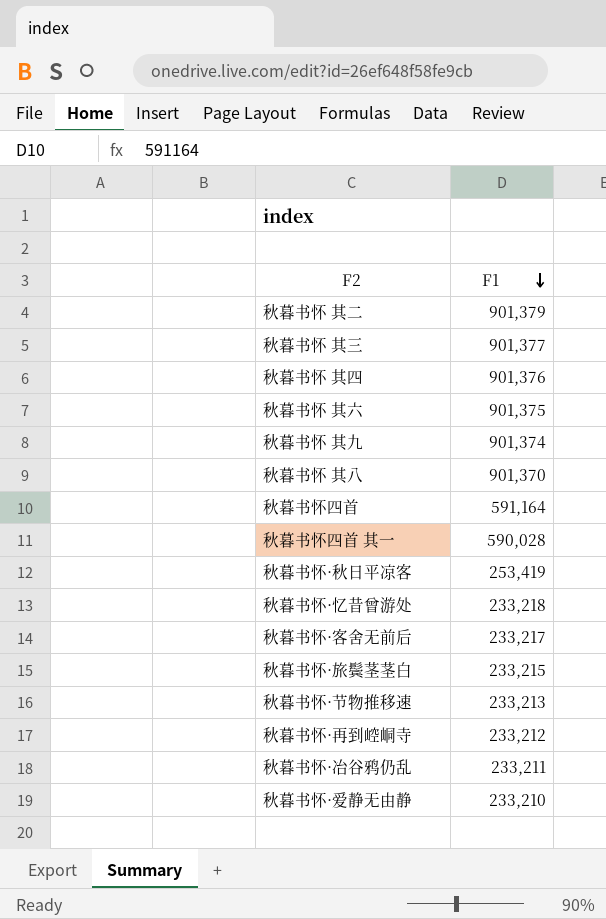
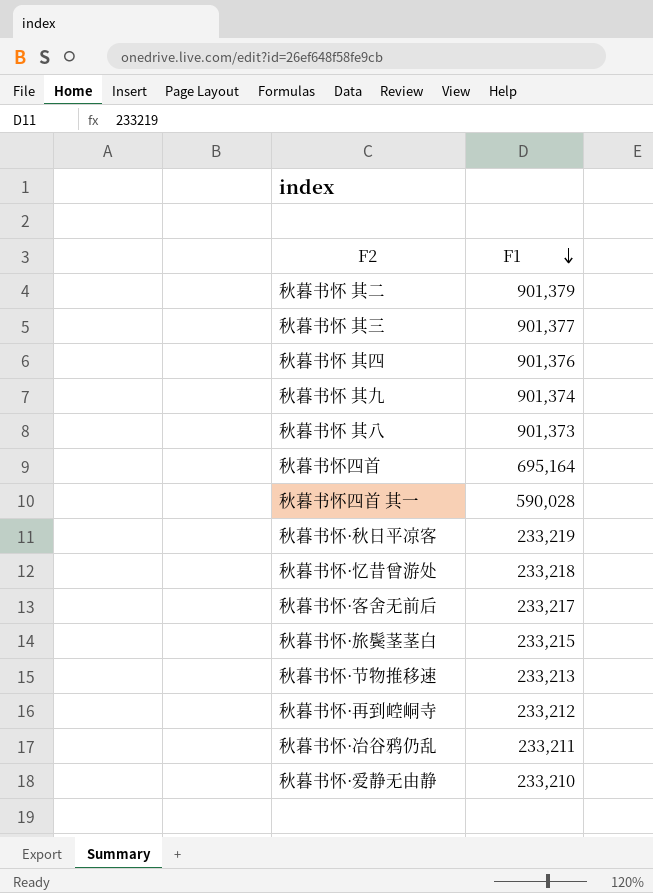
row 秋暮书怀 其六: 901,375 -> none
秋暮书怀 其八 | F1: 901,370 -> 901,373
秋暮书怀四首 | F1: 591,164 -> 695,164
秋暮书怀·秋日平凉客 | F1: 253,419 -> 233,219

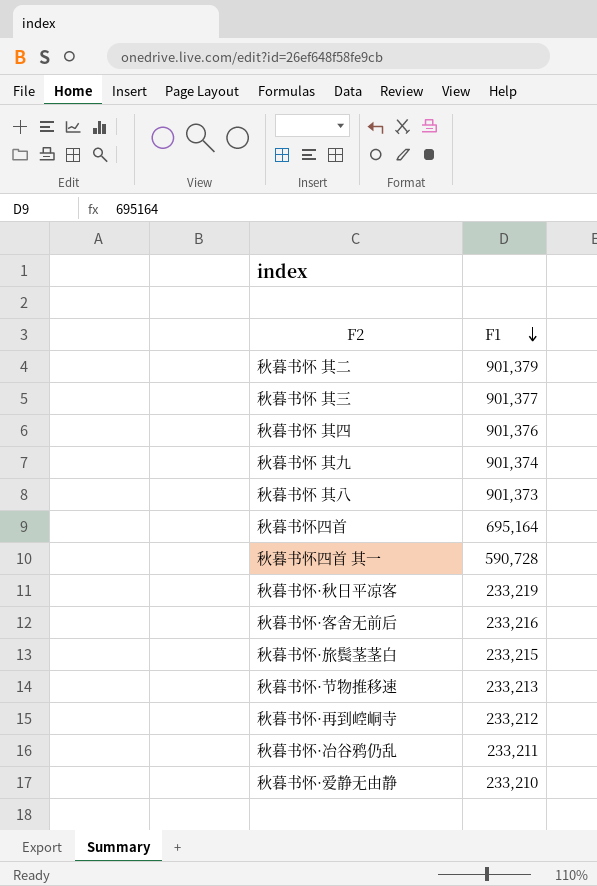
row 秋暮书怀·忆昔曾游处: 233,218 -> none
秋暮书怀四首 其一 | F1: 590,028 -> 590,728
秋暮书怀·客舍无前后 | F1: 233,217 -> 233,216

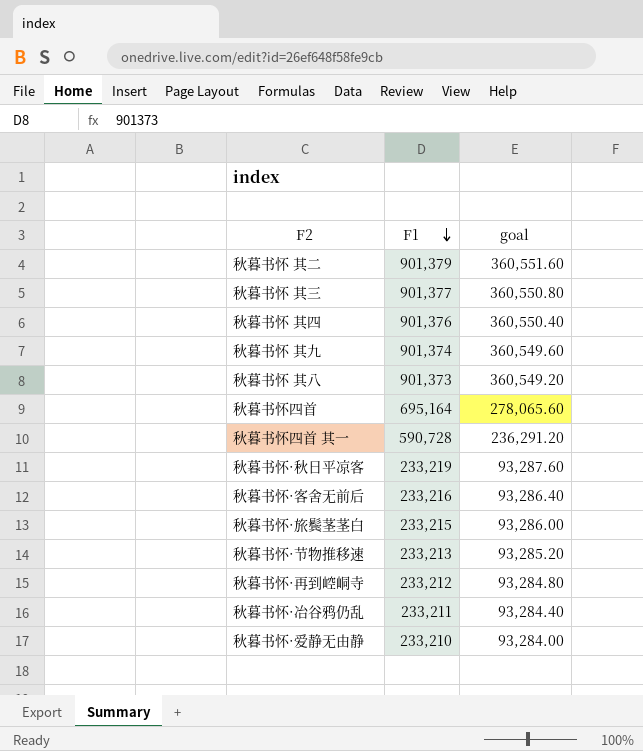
column goal | formula: none -> [F1] * 0.4

